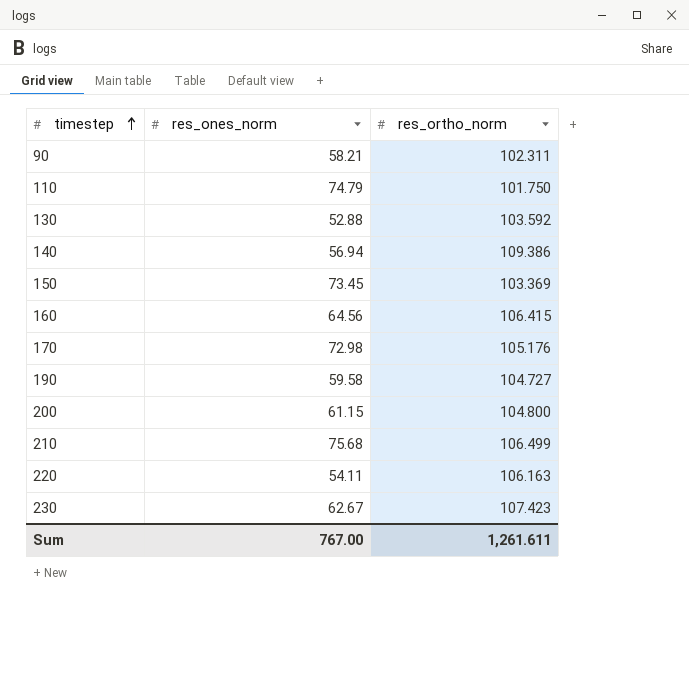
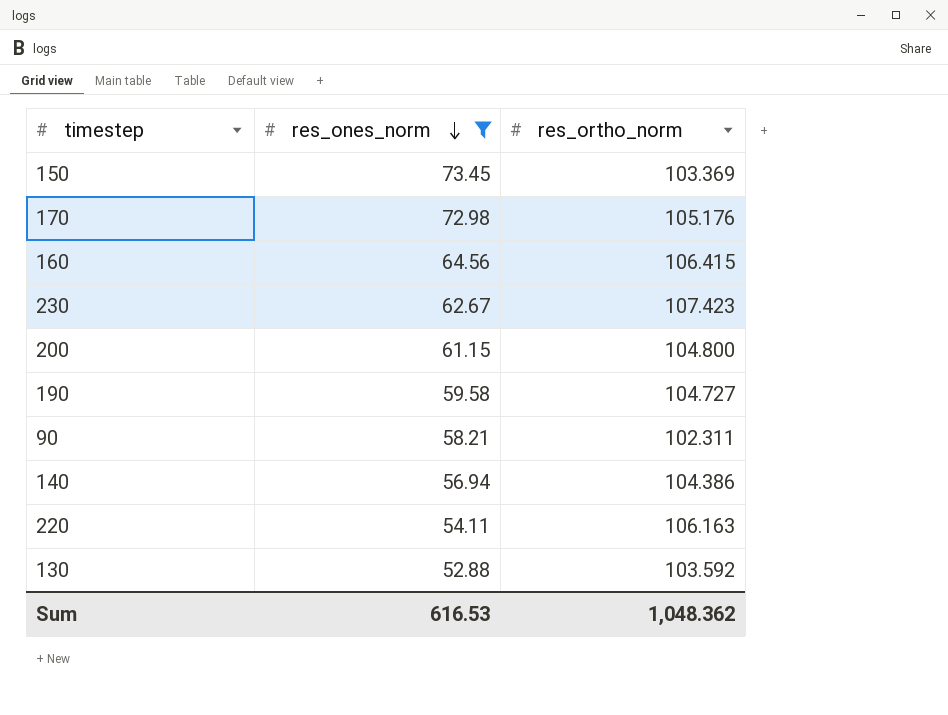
filter: none -> res_ones_norm <= 73.45
row order: timestep ascending -> res_ones_norm descending
140 | res_ortho_norm: 109.386 -> 104.386
Sum | res_ones_norm: 767.00 -> 616.53
Sum | res_ortho_norm: 1,261.611 -> 1,048.362

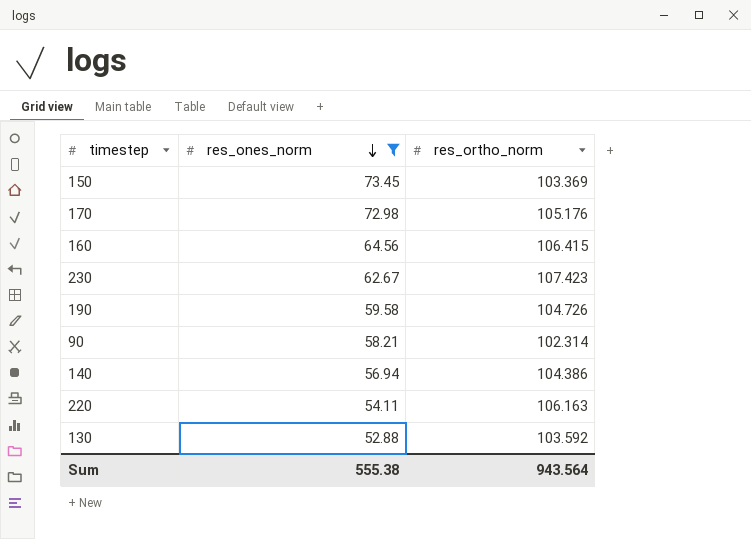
row 200: 61.15 | 104.800 -> none
190 | res_ortho_norm: 104.727 -> 104.726
90 | res_ortho_norm: 102.311 -> 102.314
Sum | res_ones_norm: 616.53 -> 555.38
Sum | res_ortho_norm: 1,048.362 -> 943.564

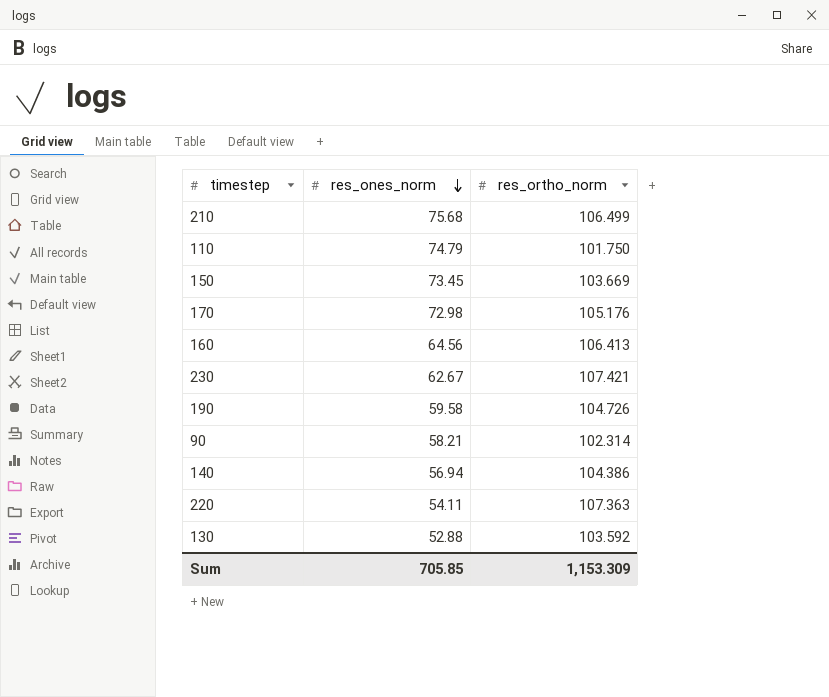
filter: res_ones_norm <= 73.45 -> none
150 | res_ortho_norm: 103.369 -> 103.669
160 | res_ortho_norm: 106.415 -> 106.413
230 | res_ortho_norm: 107.423 -> 107.421
220 | res_ortho_norm: 106.163 -> 107.363
Sum | res_ones_norm: 555.38 -> 705.85
Sum | res_ortho_norm: 943.564 -> 1,153.309

